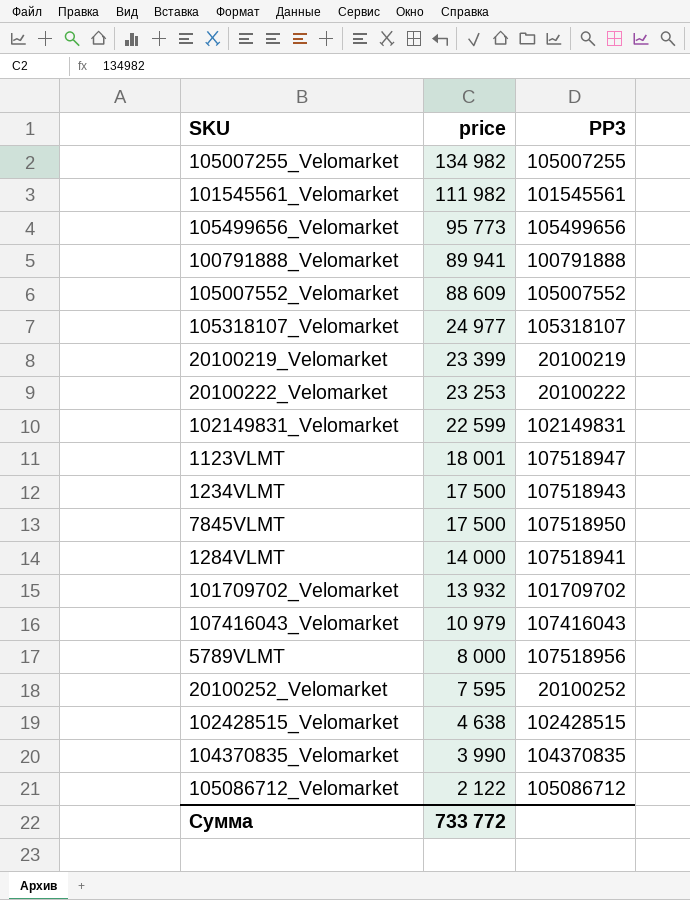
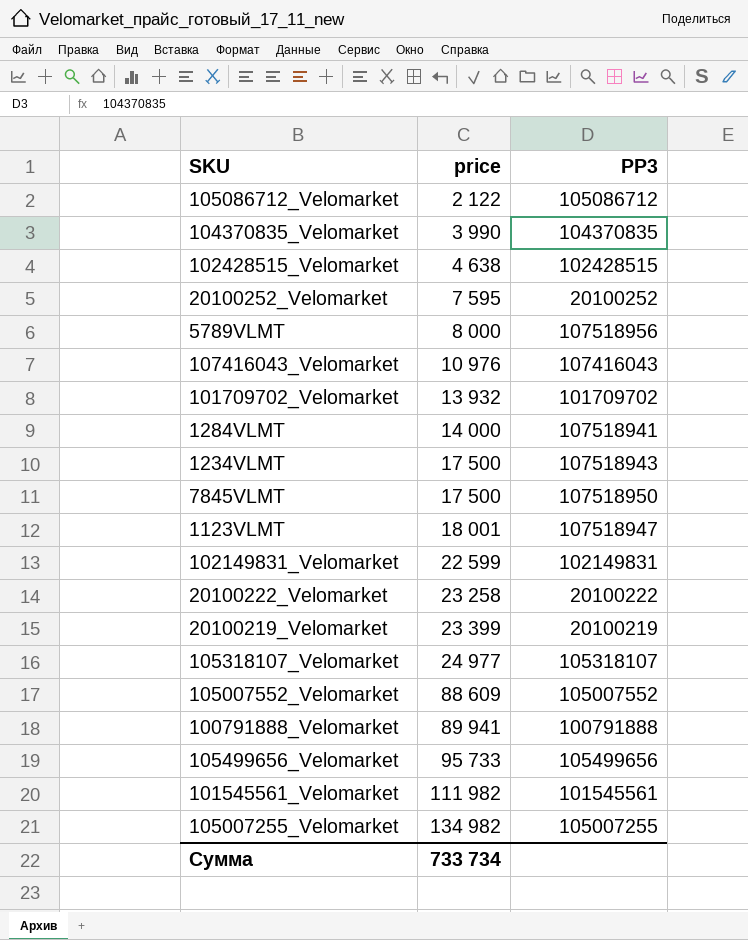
row order: price descending -> price ascending
107416043_Velomarket | price: 10 979 -> 10 976
20100222_Velomarket | price: 23 253 -> 23 258
105499656_Velomarket | price: 95 773 -> 95 733
Сумма | price: 733 772 -> 733 734

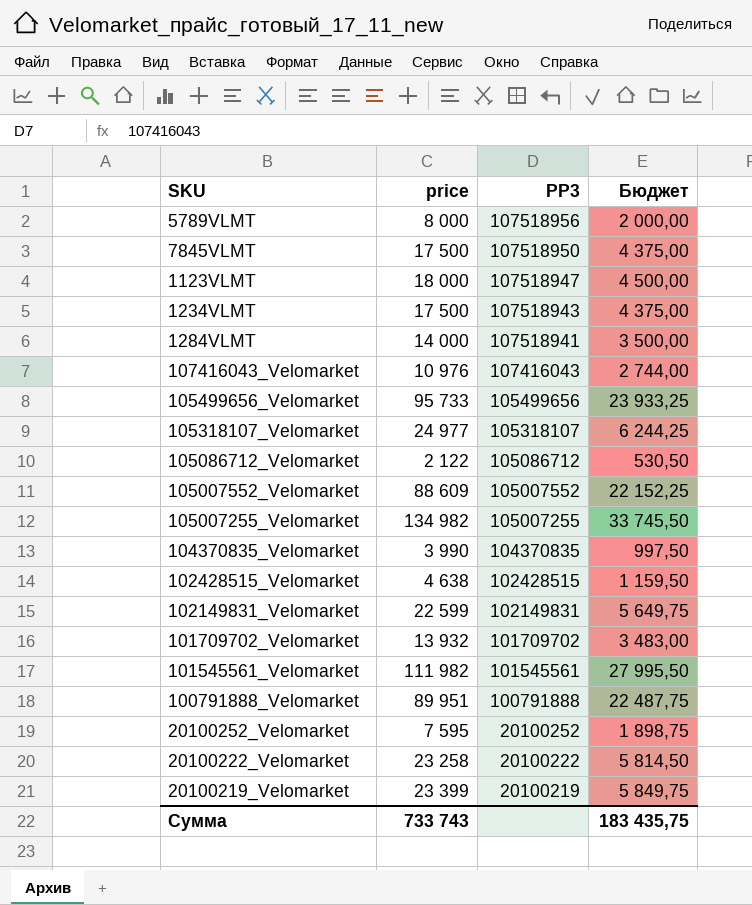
row order: price ascending -> PP3 descending
column Бюджет | formula: none -> [price] * 0,25
1123VLMT | price: 18 001 -> 18 000
100791888_Velomarket | price: 89 941 -> 89 951
Сумма | price: 733 734 -> 733 743

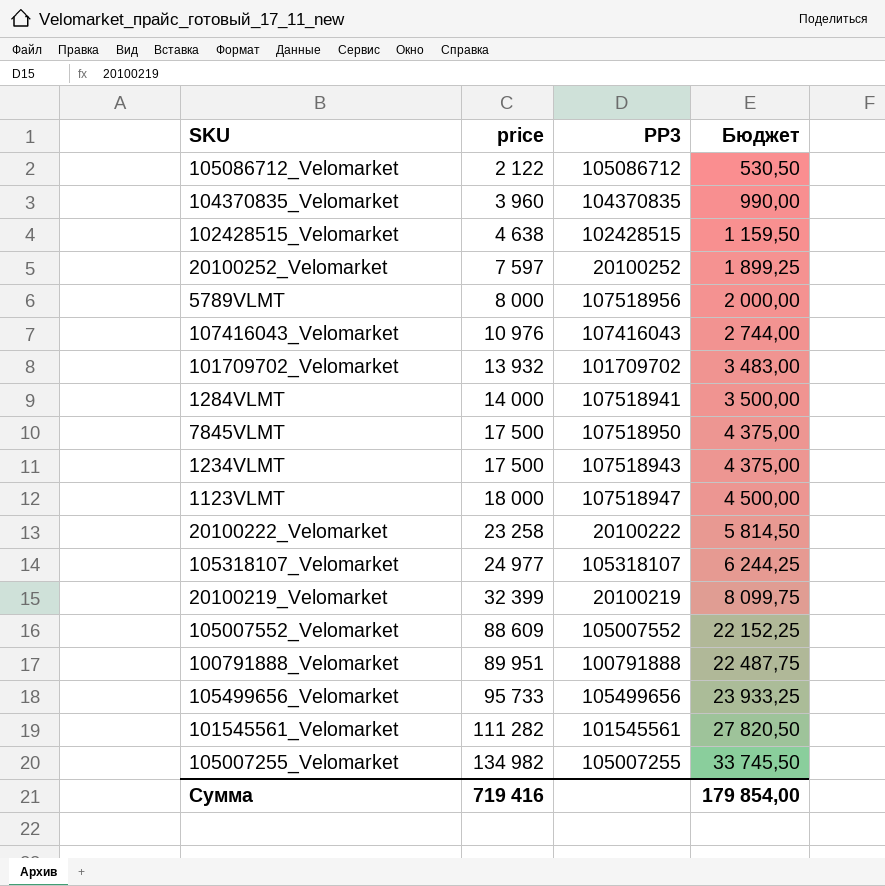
row order: PP3 descending -> price ascending
row 102149831_Velomarket: 22 599 | 102149831 | 5 649,75 -> none
104370835_Velomarket | price: 3 990 -> 3 960
104370835_Velomarket | Бюджет: 997,50 -> 990,00
20100252_Velomarket | price: 7 595 -> 7 597
20100252_Velomarket | Бюджет: 1 898,75 -> 1 899,25
20100219_Velomarket | price: 23 399 -> 32 399
20100219_Velomarket | Бюджет: 5 849,75 -> 8 099,75
101545561_Velomarket | price: 111 982 -> 111 282
101545561_Velomarket | Бюджет: 27 995,50 -> 27 820,50
Сумма | price: 733 743 -> 719 416
Сумма | Бюджет: 183 435,75 -> 179 854,00

